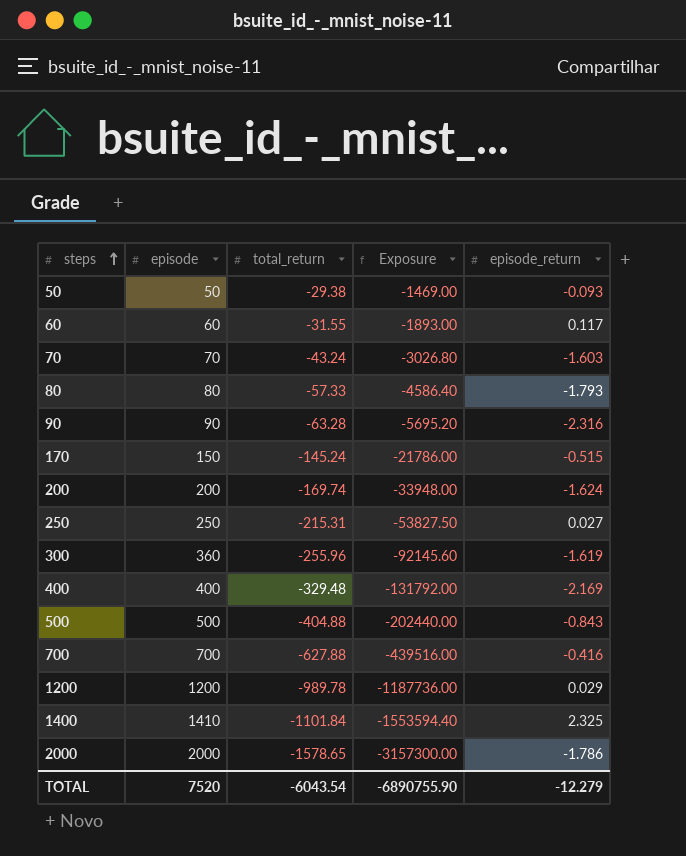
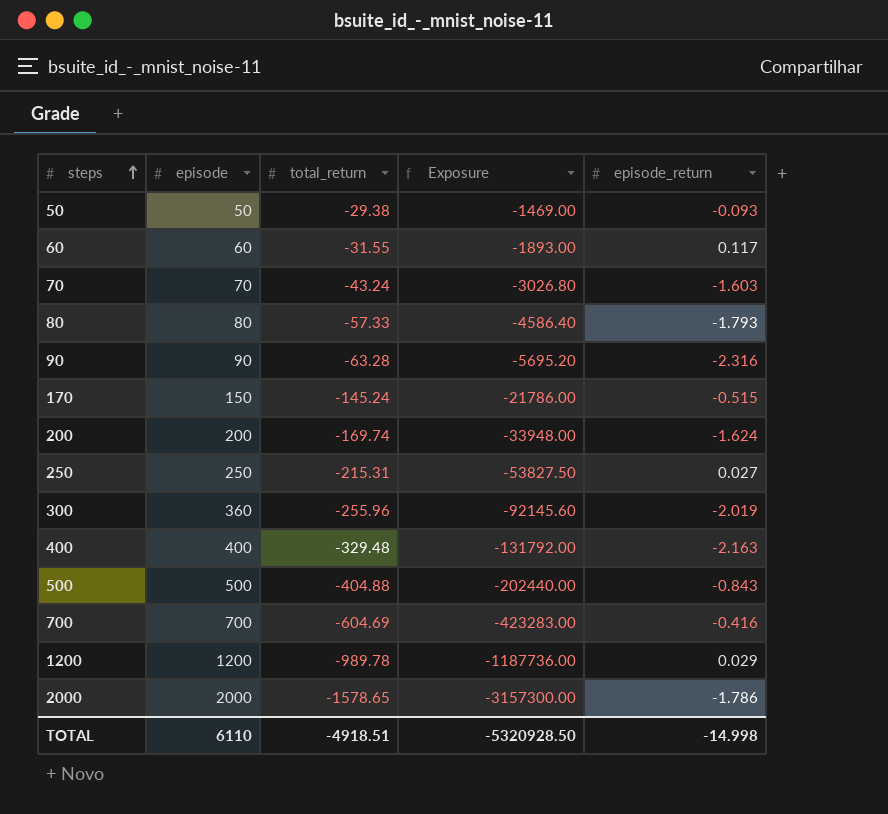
row 1400: 1410 | -1101.84 | -1553594.40 | 2.325 -> none
300 | episode_return: -1.619 -> -2.019
400 | episode_return: -2.169 -> -2.163
700 | total_return: -627.88 -> -604.69
700 | Exposure: -439516.00 -> -423283.00
TOTAL | episode: 7520 -> 6110
TOTAL | total_return: -6043.54 -> -4918.51
TOTAL | Exposure: -6890755.90 -> -5320928.50
TOTAL | episode_return: -12.279 -> -14.998

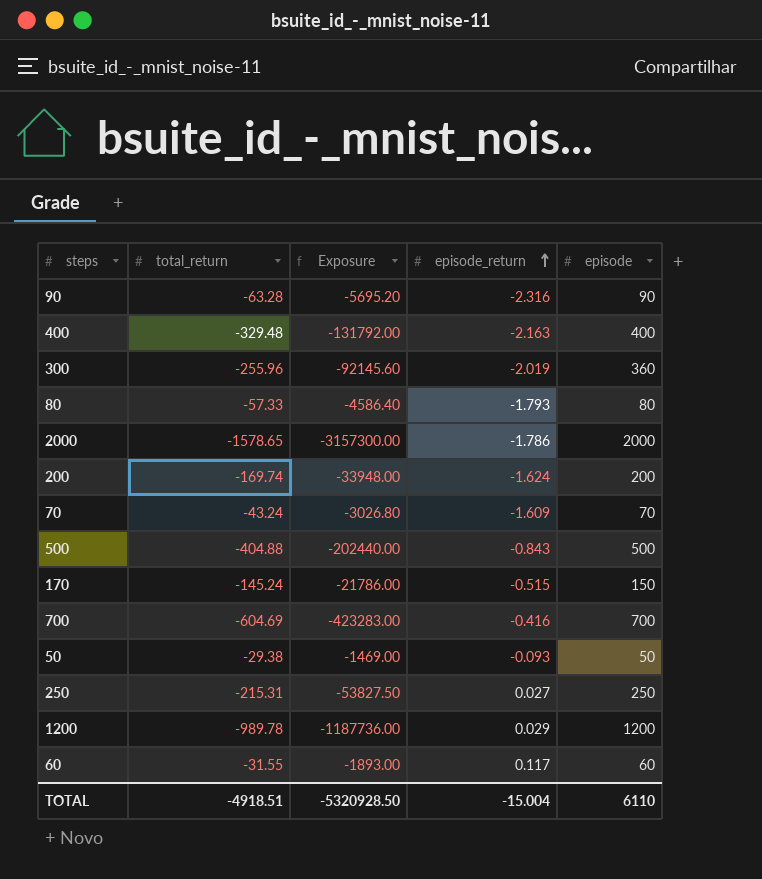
row order: steps ascending -> episode_return ascending
column episode | position: 2 -> 5
70 | episode_return: -1.603 -> -1.609
TOTAL | episode_return: -14.998 -> -15.004

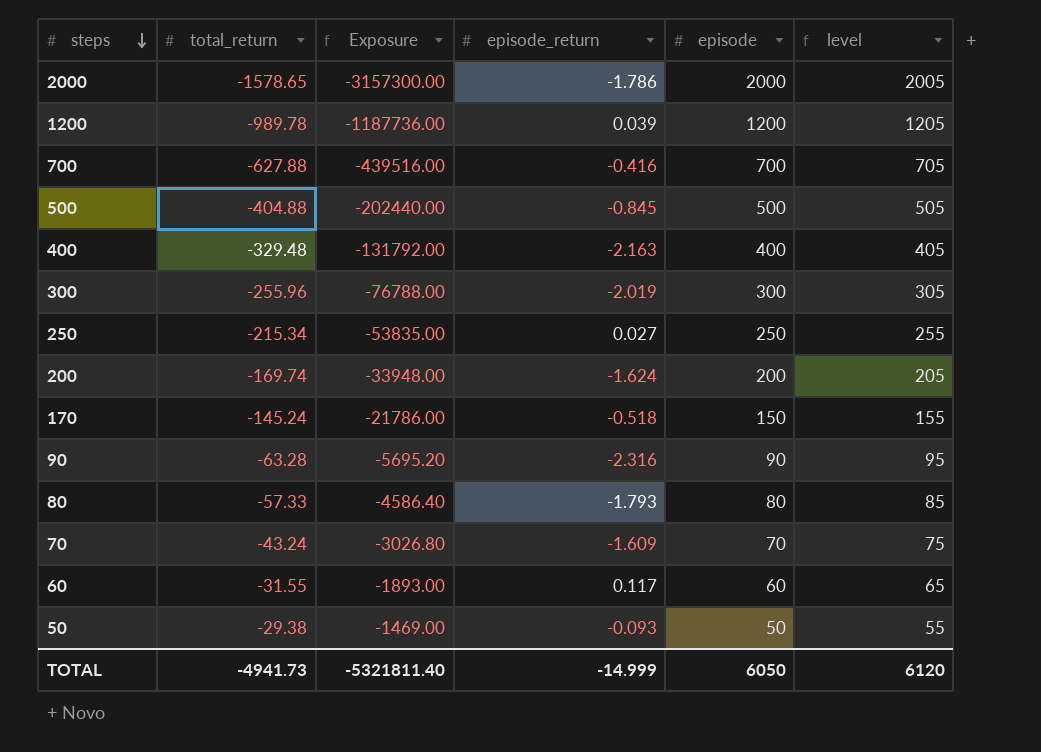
row order: episode_return ascending -> steps descending
column level | formula: none -> [episode] + 5
1200 | episode_return: 0.029 -> 0.039
700 | total_return: -604.69 -> -627.88
700 | Exposure: -423283.00 -> -439516.00
500 | episode_return: -0.843 -> -0.845
300 | Exposure: -92145.60 -> -76788.00
300 | episode: 360 -> 300
250 | total_return: -215.31 -> -215.34
250 | Exposure: -53827.50 -> -53835.00
170 | episode_return: -0.515 -> -0.518
TOTAL | total_return: -4918.51 -> -4941.73
TOTAL | Exposure: -5320928.50 -> -5321811.40
TOTAL | episode_return: -15.004 -> -14.999
TOTAL | episode: 6110 -> 6050

